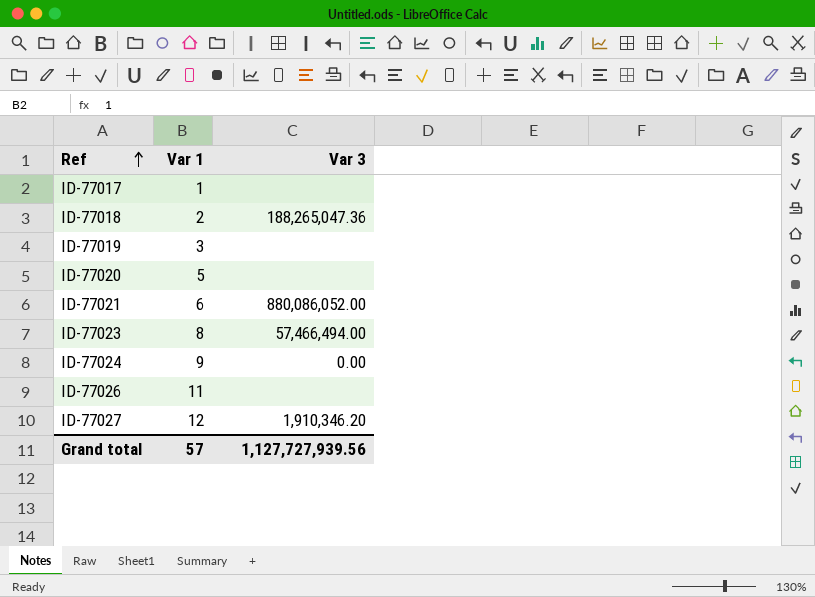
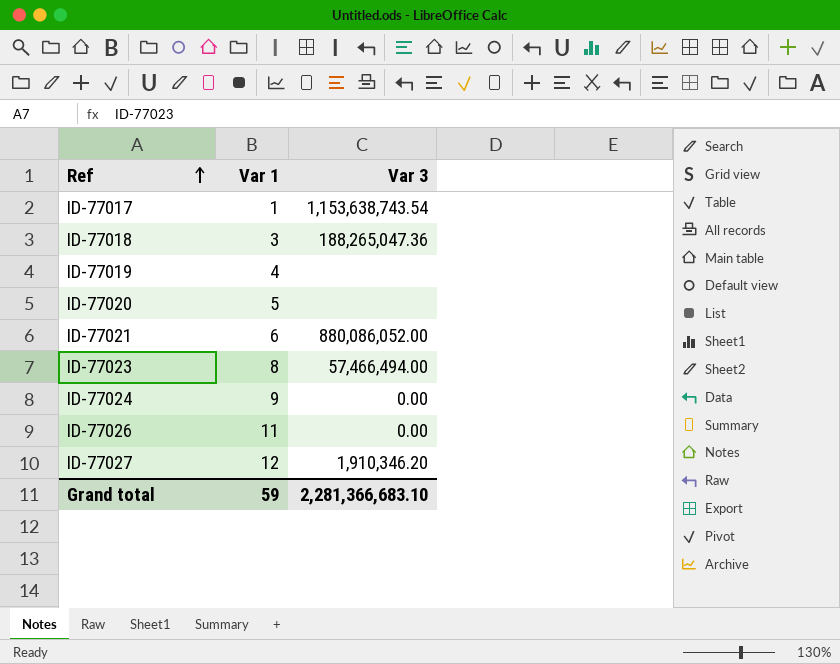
ID-77017 | Var 3: none -> 1,153,638,743.54
ID-77018 | Var 1: 2 -> 3
ID-77019 | Var 1: 3 -> 4
ID-77026 | Var 3: none -> 0.00
Grand total | Var 1: 57 -> 59
Grand total | Var 3: 1,127,727,939.56 -> 2,281,366,683.10

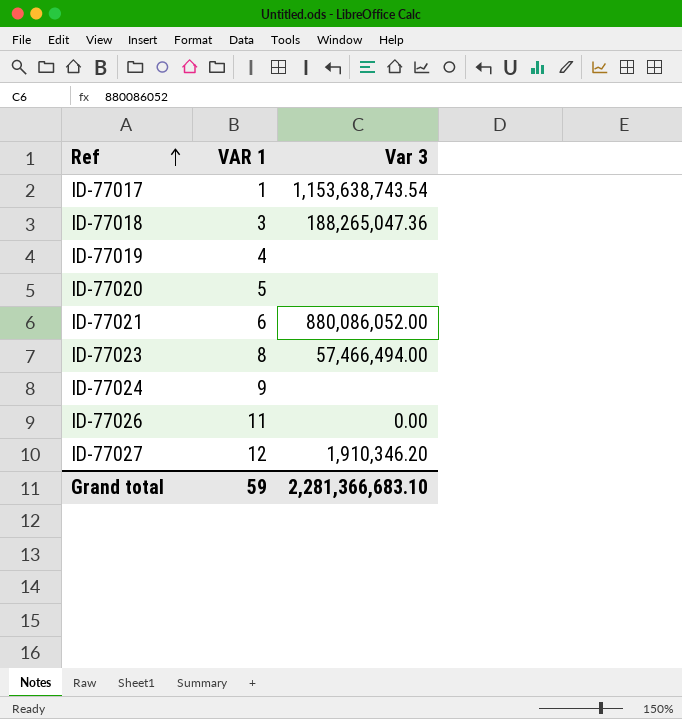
column name: Var 1 -> VAR 1
ID-77024 | Var 3: 0.00 -> none

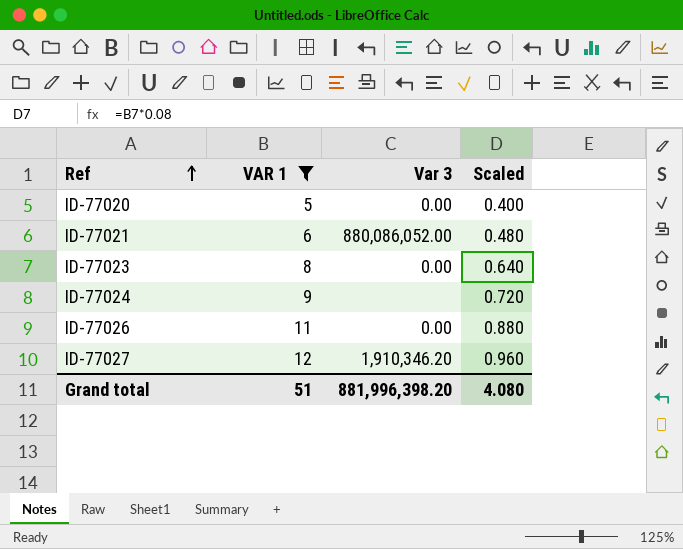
filter: none -> VAR 1 >= 5
column Scaled | formula: none -> [VAR 1] * 0.08
ID-77020 | Var 3: none -> 0.00
ID-77023 | Var 3: 57,466,494.00 -> 0.00
Grand total | VAR 1: 59 -> 51
Grand total | Var 3: 2,281,366,683.10 -> 881,996,398.20

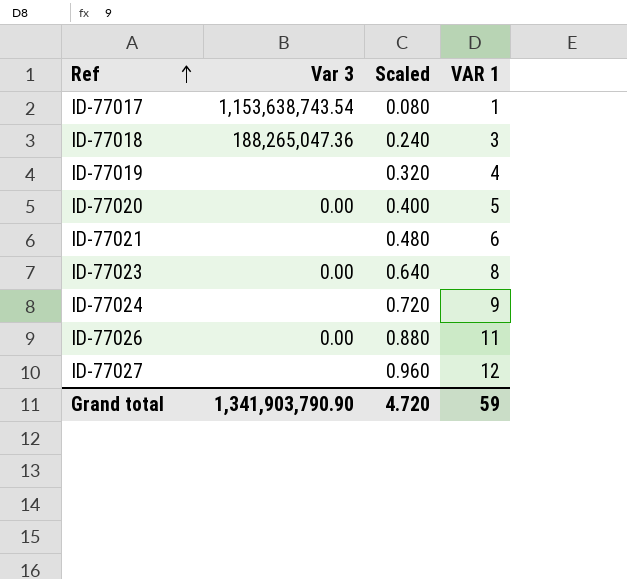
filter: VAR 1 >= 5 -> none
column VAR 1 | position: 2 -> 4
ID-77021 | Var 3: 880,086,052.00 -> none
ID-77027 | Var 3: 1,910,346.20 -> none
Grand total | Var 3: 881,996,398.20 -> 1,341,903,790.90
Grand total | Scaled: 4.080 -> 4.720
Grand total | VAR 1: 51 -> 59

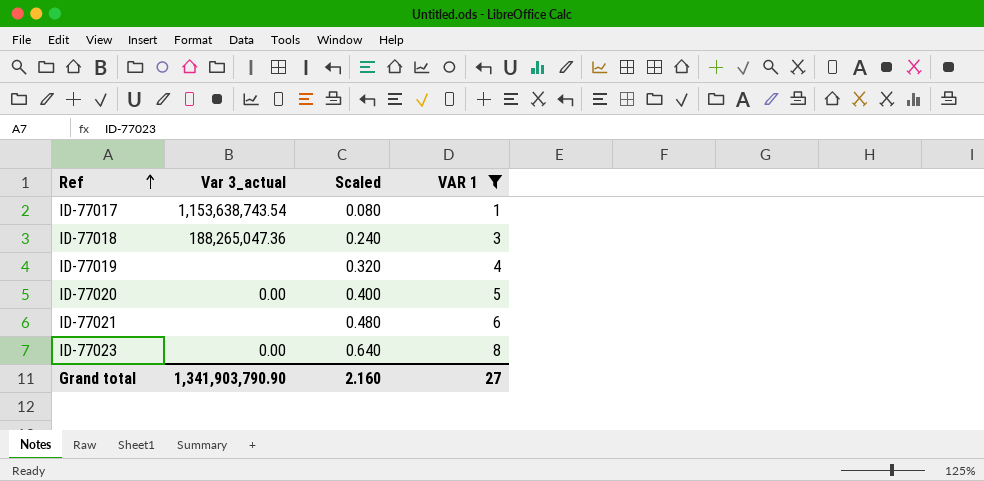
filter: none -> VAR 1 <= 8
column name: Var 3 -> Var 3_actual
Grand total | Scaled: 4.720 -> 2.160
Grand total | VAR 1: 59 -> 27

